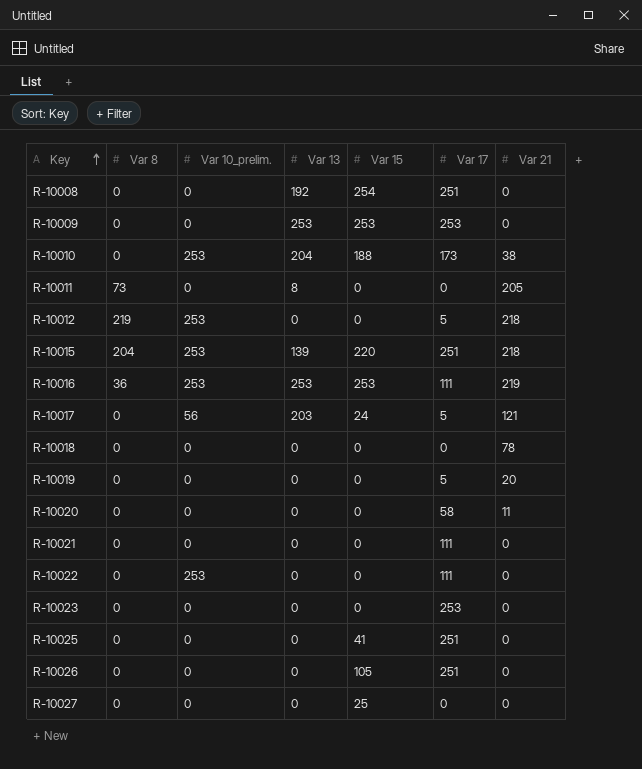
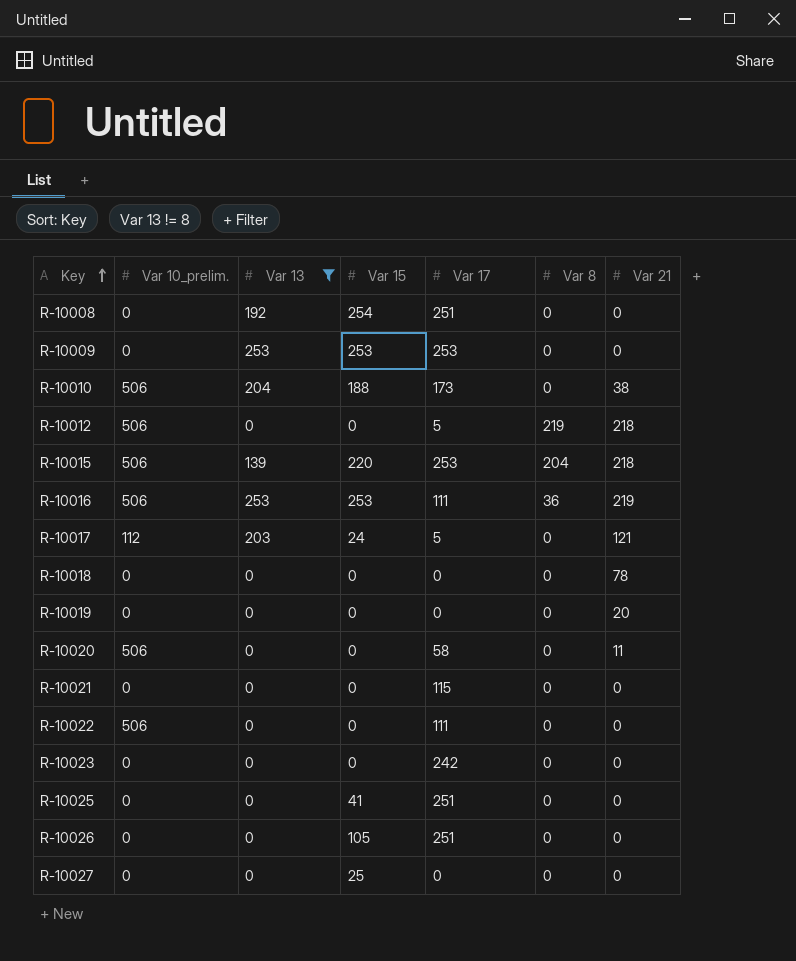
filter: none -> Var 13 != 8
column Var 8 | position: 2 -> 6
R-10010 | Var 10_prelim.: 253 -> 506
R-10012 | Var 10_prelim.: 253 -> 506
R-10015 | Var 10_prelim.: 253 -> 506
R-10015 | Var 17: 251 -> 253
R-10016 | Var 10_prelim.: 253 -> 506
R-10017 | Var 10_prelim.: 56 -> 112
R-10019 | Var 17: 5 -> 0
R-10020 | Var 10_prelim.: 0 -> 506
R-10021 | Var 17: 111 -> 115
R-10022 | Var 10_prelim.: 253 -> 506
R-10023 | Var 17: 253 -> 242

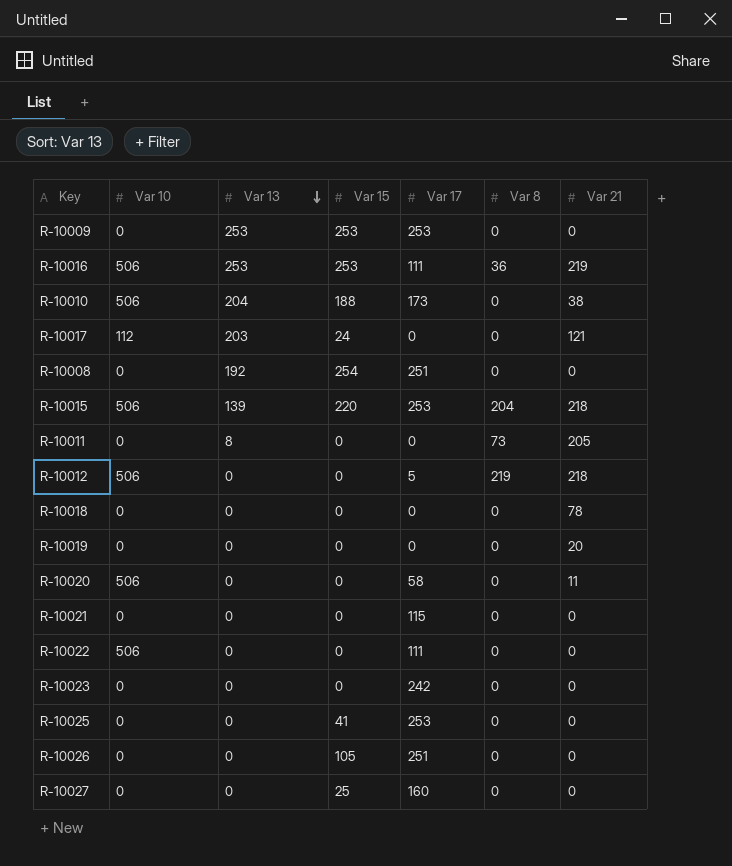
filter: Var 13 != 8 -> none
row order: Key ascending -> Var 13 descending
column name: Var 10_prelim. -> Var 10
R-10017 | Var 17: 5 -> 0
R-10025 | Var 17: 251 -> 253
R-10027 | Var 17: 0 -> 160

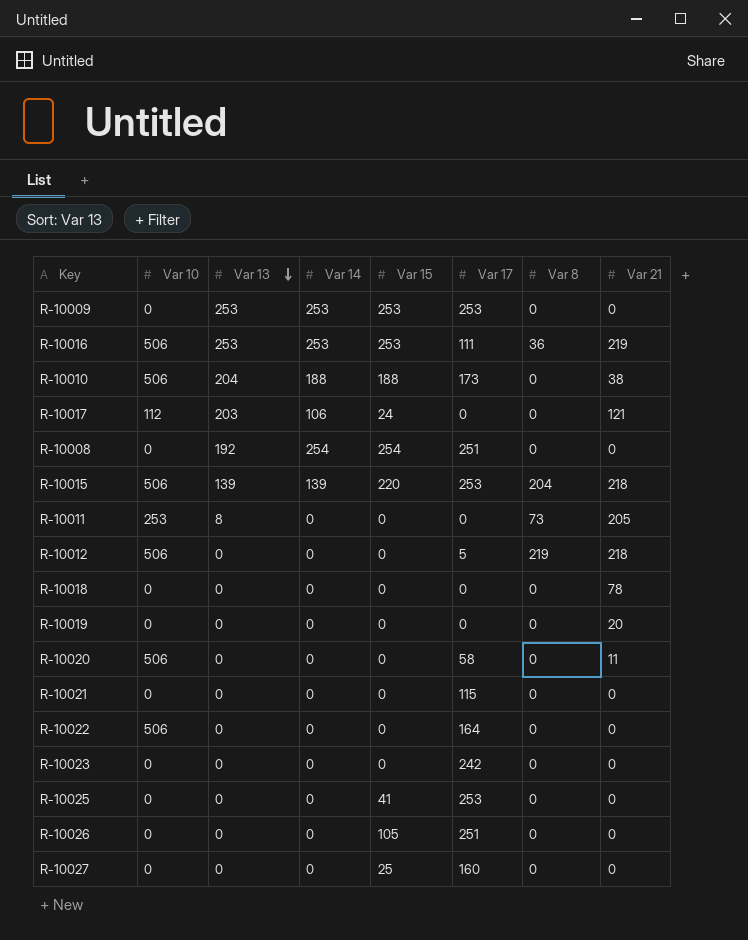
column Var 14 | position: none -> 4
R-10011 | Var 10: 0 -> 253
R-10022 | Var 17: 111 -> 164

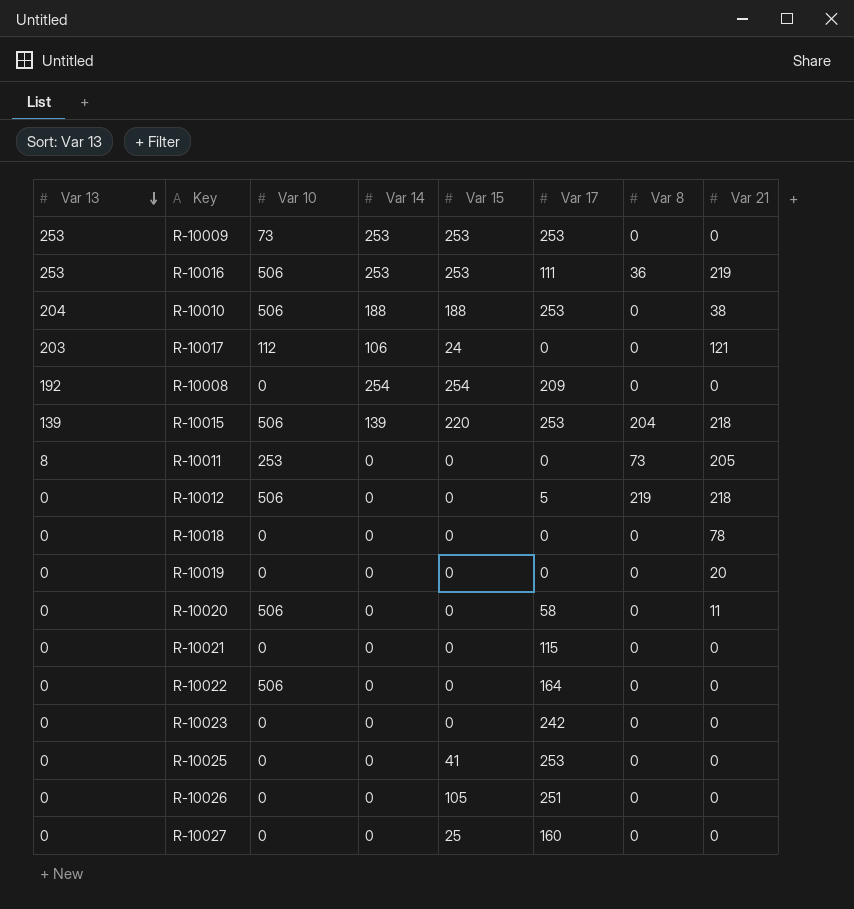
column Var 13 | position: 3 -> 1
R-10009 | Var 10: 0 -> 73
R-10010 | Var 17: 173 -> 253
R-10008 | Var 17: 251 -> 209

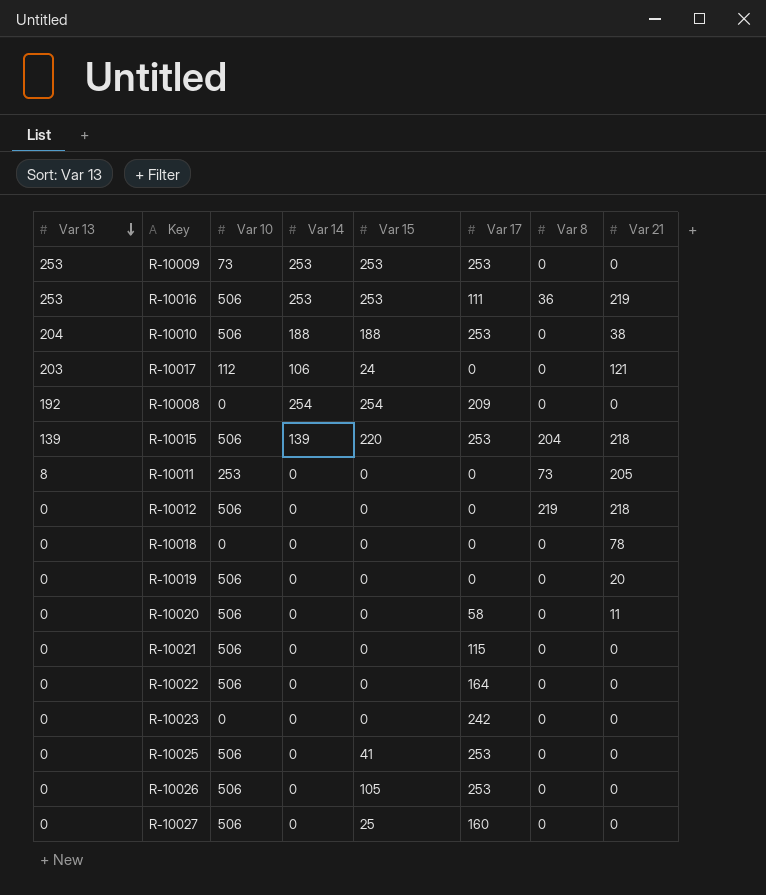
R-10012 | Var 17: 5 -> 0
R-10019 | Var 10: 0 -> 506
R-10021 | Var 10: 0 -> 506
R-10025 | Var 10: 0 -> 506
R-10026 | Var 10: 0 -> 506
R-10026 | Var 17: 251 -> 253
R-10027 | Var 10: 0 -> 506

